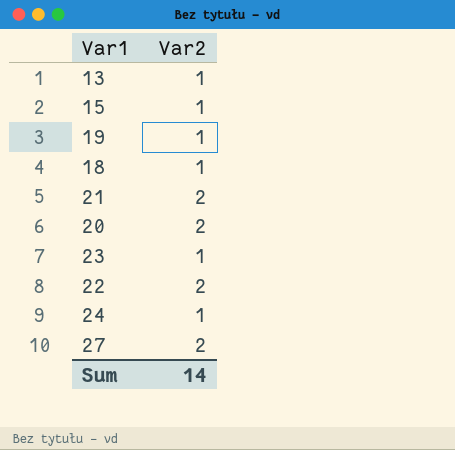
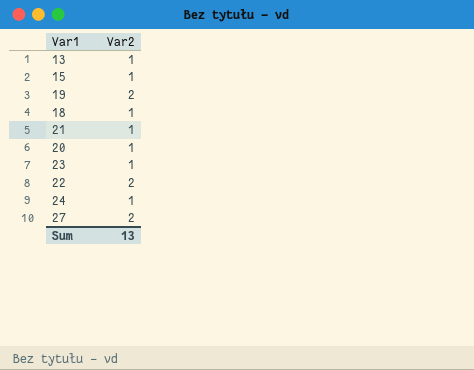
19 | Var2: 1 -> 2
21 | Var2: 2 -> 1
20 | Var2: 2 -> 1
Sum | Var2: 14 -> 13

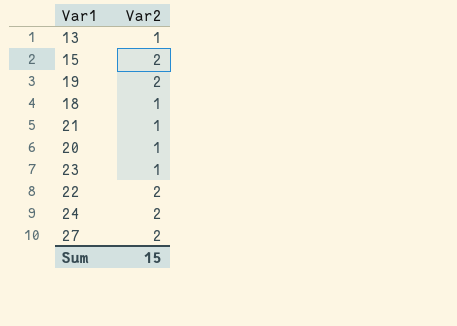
15 | Var2: 1 -> 2
24 | Var2: 1 -> 2
Sum | Var2: 13 -> 15

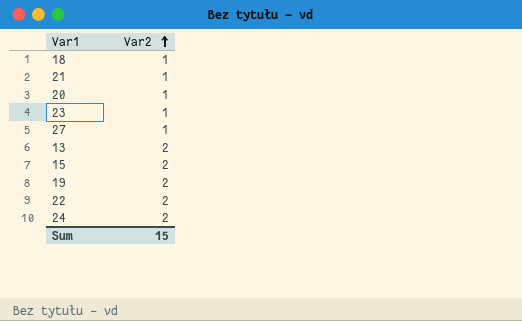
row order: none -> Var2 ascending
27 | Var2: 2 -> 1
13 | Var2: 1 -> 2

